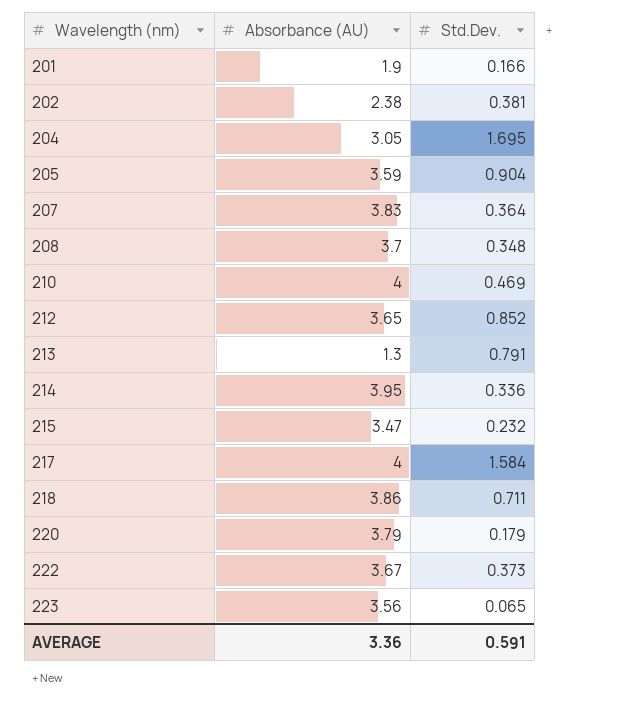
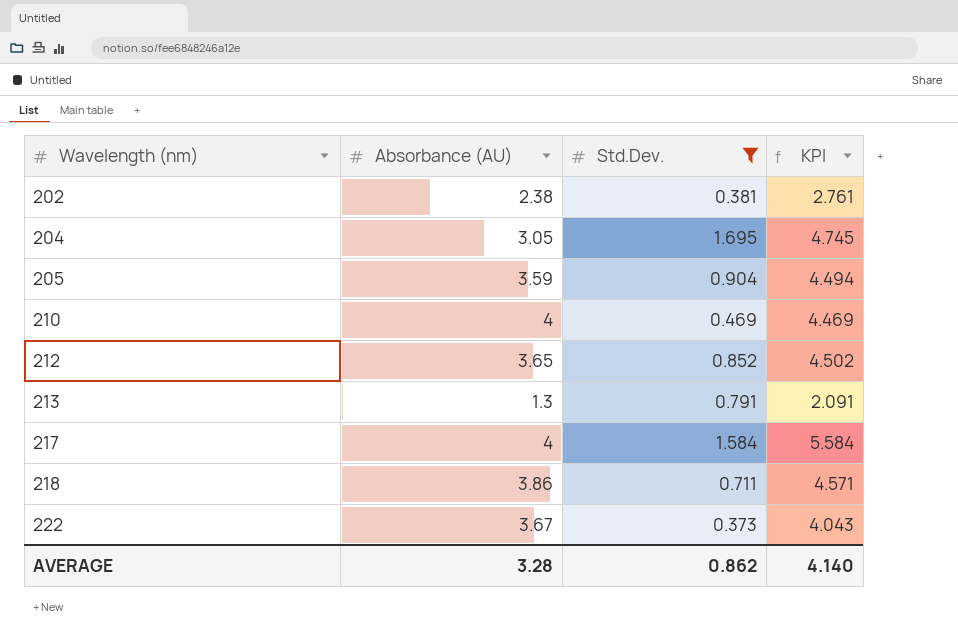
filter: none -> Std.Dev. >= 0.373
column KPI | formula: none -> [Absorbance (AU)] + [Std.Dev.]
AVERAGE | Absorbance (AU): 3.36 -> 3.28
AVERAGE | Std.Dev.: 0.591 -> 0.862

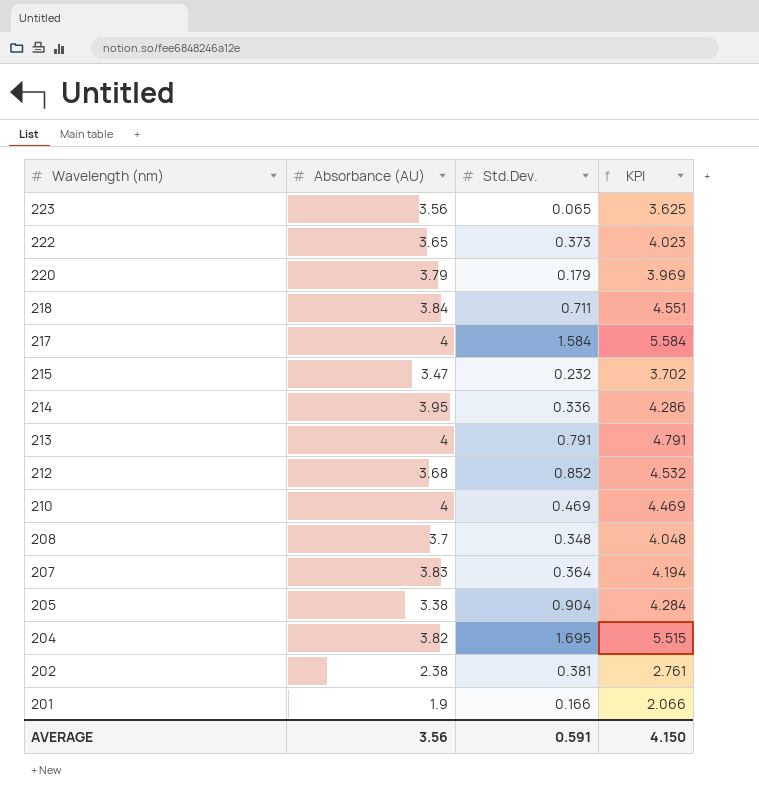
filter: Std.Dev. >= 0.373 -> none
row order: Wavelength (nm) ascending -> Wavelength (nm) descending
222 | Absorbance (AU): 3.67 -> 3.65
222 | KPI: 4.043 -> 4.023
218 | Absorbance (AU): 3.86 -> 3.84
218 | KPI: 4.571 -> 4.551
213 | Absorbance (AU): 1.3 -> 4
213 | KPI: 2.091 -> 4.791
212 | Absorbance (AU): 3.65 -> 3.68
212 | KPI: 4.502 -> 4.532
205 | Absorbance (AU): 3.59 -> 3.38
205 | KPI: 4.494 -> 4.284
204 | Absorbance (AU): 3.05 -> 3.82
204 | KPI: 4.745 -> 5.515
AVERAGE | Absorbance (AU): 3.28 -> 3.56
AVERAGE | Std.Dev.: 0.862 -> 0.591
AVERAGE | KPI: 4.140 -> 4.150

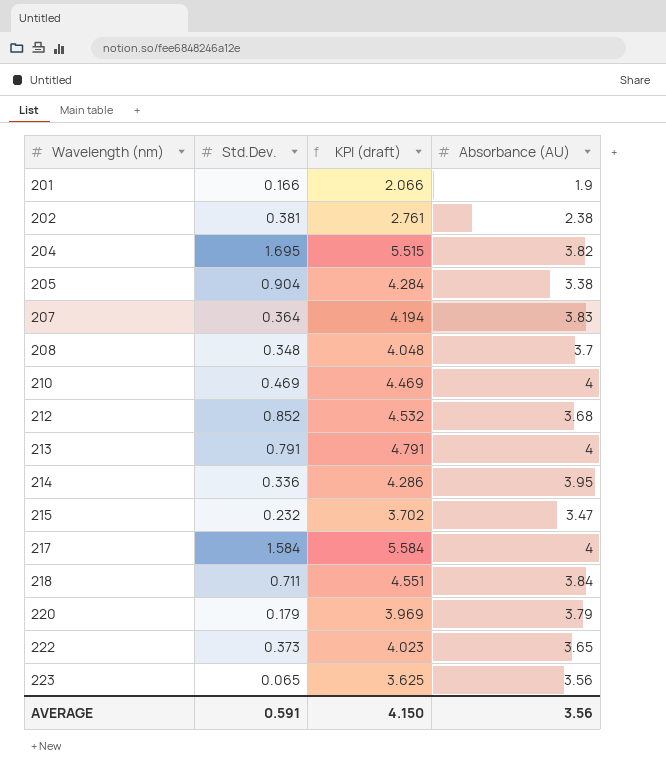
row order: Wavelength (nm) descending -> Wavelength (nm) ascending
column name: KPI -> KPI (draft)
column Absorbance (AU) | position: 2 -> 4

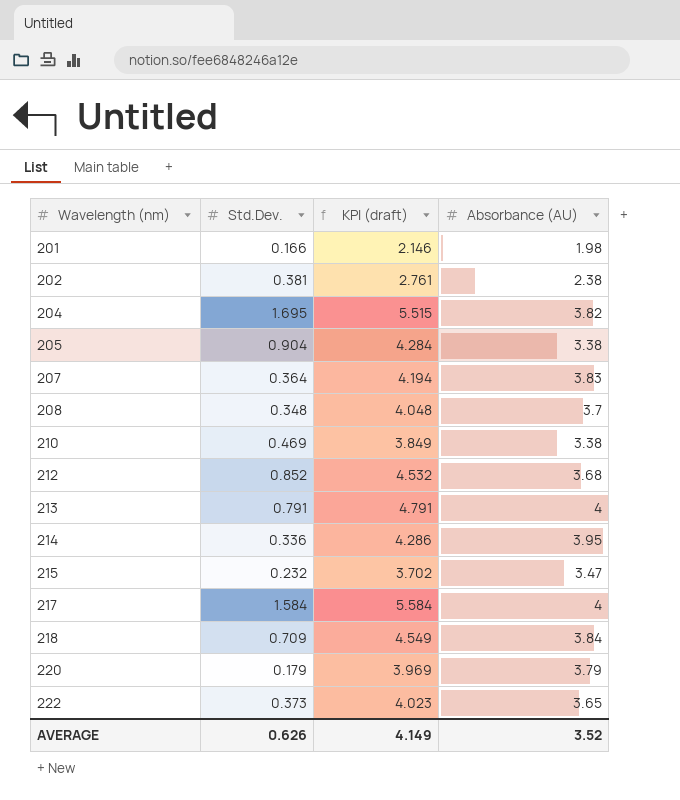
row 223: 0.065 | 3.625 | 3.56 -> none
201 | KPI (draft): 2.066 -> 2.146
201 | Absorbance (AU): 1.9 -> 1.98
210 | KPI (draft): 4.469 -> 3.849
210 | Absorbance (AU): 4 -> 3.38
218 | Std.Dev.: 0.711 -> 0.709
218 | KPI (draft): 4.551 -> 4.549
AVERAGE | Std.Dev.: 0.591 -> 0.626
AVERAGE | KPI (draft): 4.150 -> 4.149
AVERAGE | Absorbance (AU): 3.56 -> 3.52

